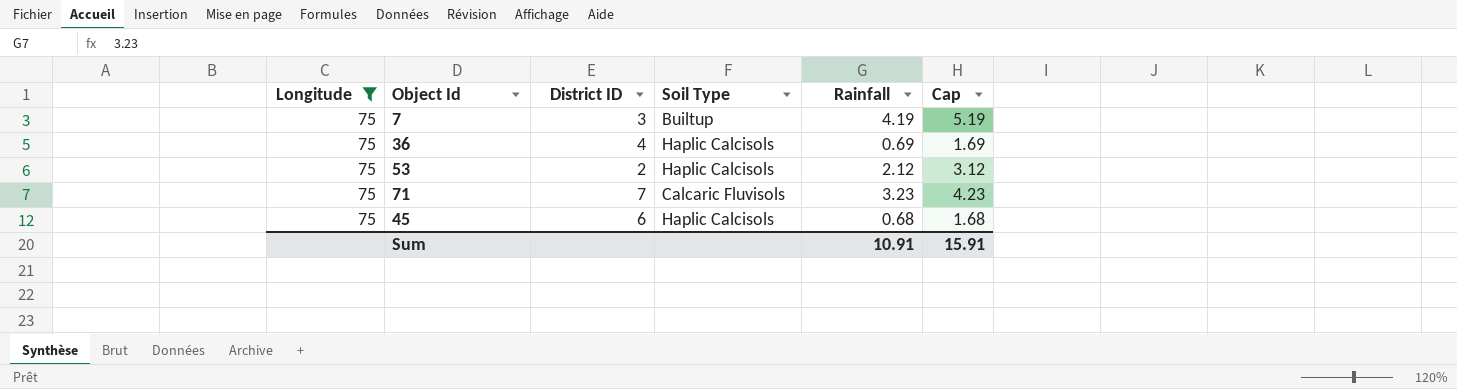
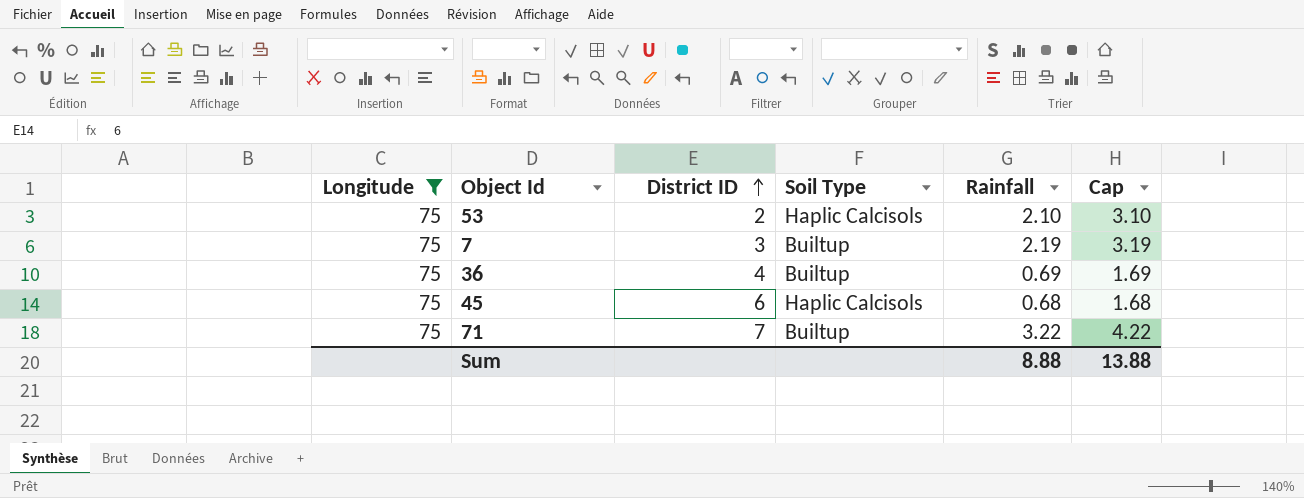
row order: none -> District ID ascending
53 | Rainfall: 2.12 -> 2.10
53 | Cap: 3.12 -> 3.10
7 | Rainfall: 4.19 -> 2.19
7 | Cap: 5.19 -> 3.19
36 | Soil Type: Haplic Calcisols -> Builtup
71 | Soil Type: Calcaric Fluvisols -> Builtup
71 | Rainfall: 3.23 -> 3.22
71 | Cap: 4.23 -> 4.22
Sum | Rainfall: 10.91 -> 8.88
Sum | Cap: 15.91 -> 13.88

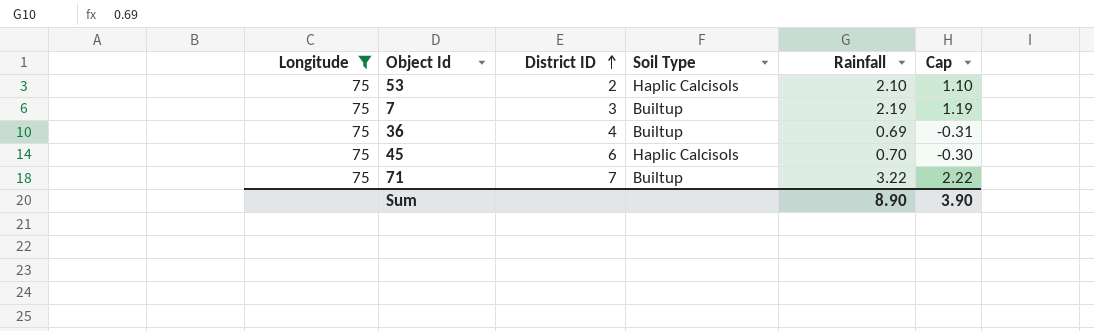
column Cap | formula: [Rainfall] + 1 -> [Rainfall] - 1
45 | Rainfall: 0.68 -> 0.70
Sum | Rainfall: 8.88 -> 8.90
Sum | Cap: 13.88 -> 3.90

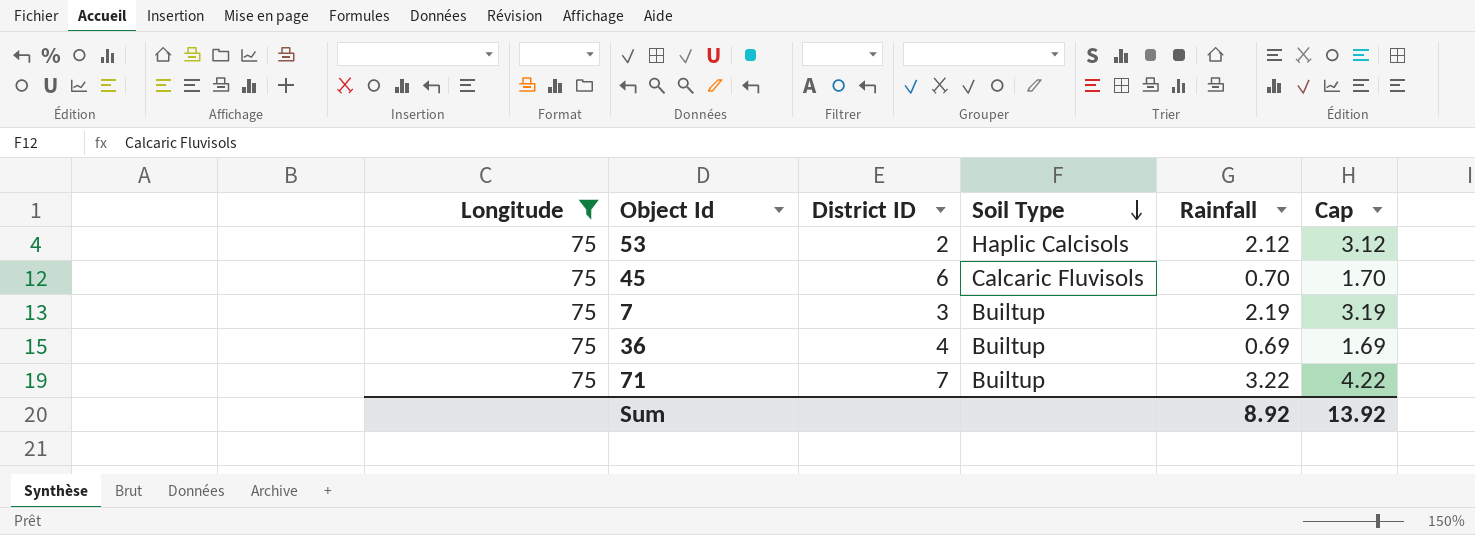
row order: District ID ascending -> Soil Type descending
column Cap | formula: [Rainfall] - 1 -> [Rainfall] + 1
53 | Rainfall: 2.10 -> 2.12
45 | Soil Type: Haplic Calcisols -> Calcaric Fluvisols
Sum | Rainfall: 8.90 -> 8.92
Sum | Cap: 3.90 -> 13.92

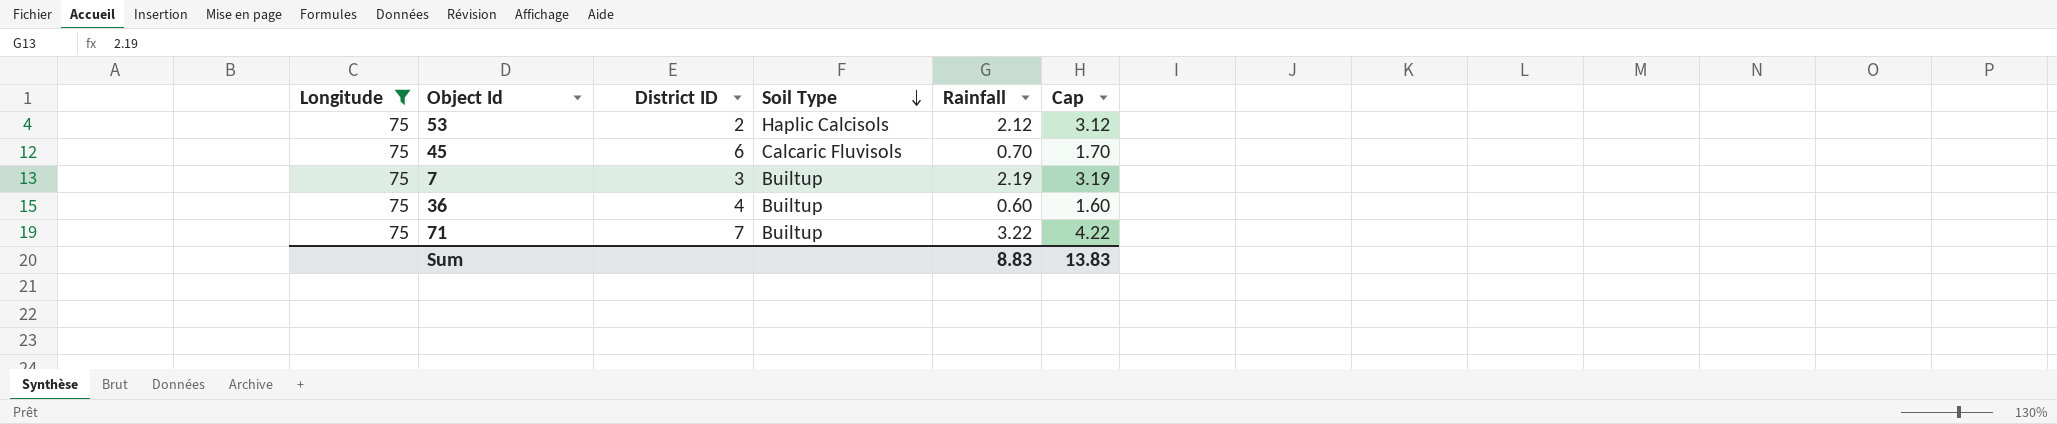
36 | Rainfall: 0.69 -> 0.60
36 | Cap: 1.69 -> 1.60
Sum | Rainfall: 8.92 -> 8.83
Sum | Cap: 13.92 -> 13.83

